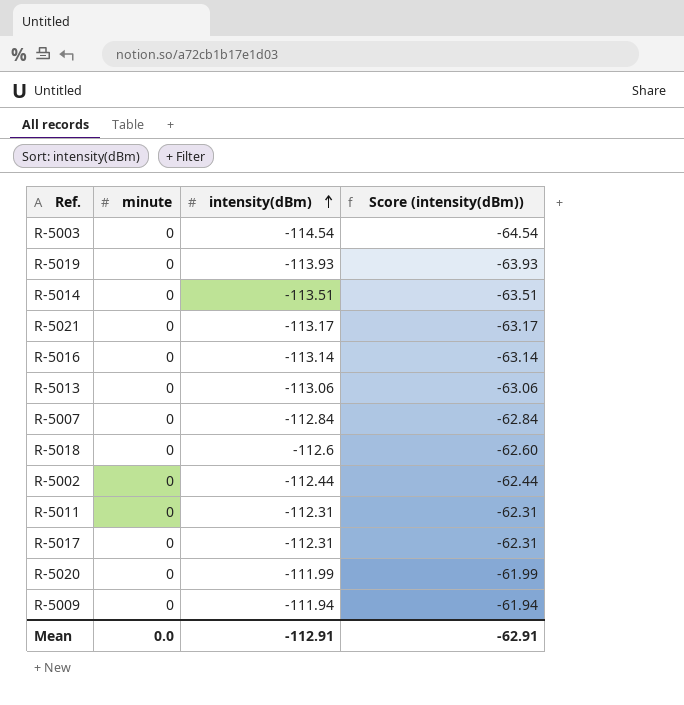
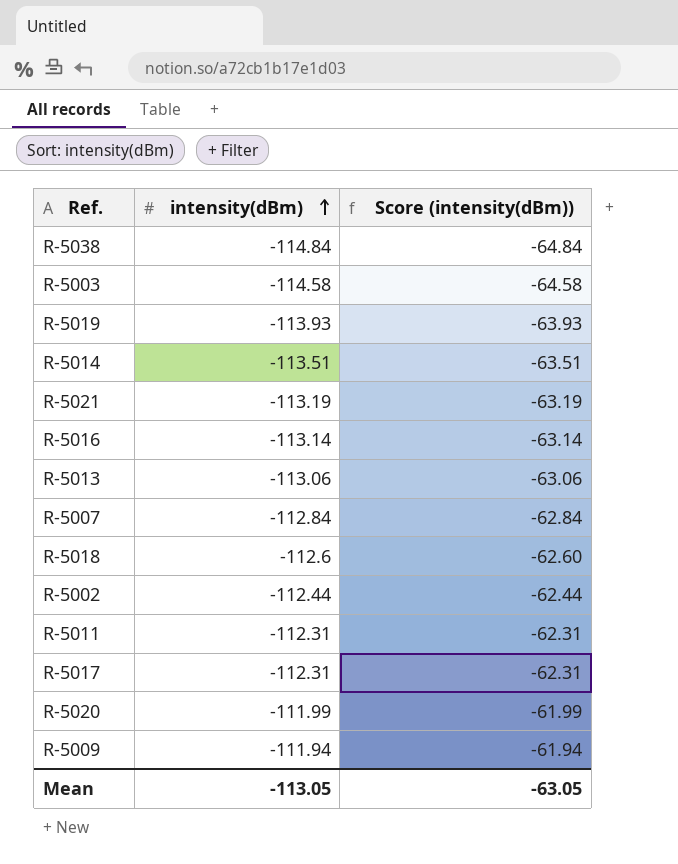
column minute | position: 2 -> none
row R-5038: none -> -114.84 | -64.84
R-5003 | intensity(dBm): -114.54 -> -114.58
R-5003 | Score (intensity(dBm)): -64.54 -> -64.58
R-5021 | intensity(dBm): -113.17 -> -113.19
R-5021 | Score (intensity(dBm)): -63.17 -> -63.19
Mean | intensity(dBm): -112.91 -> -113.05
Mean | Score (intensity(dBm)): -62.91 -> -63.05

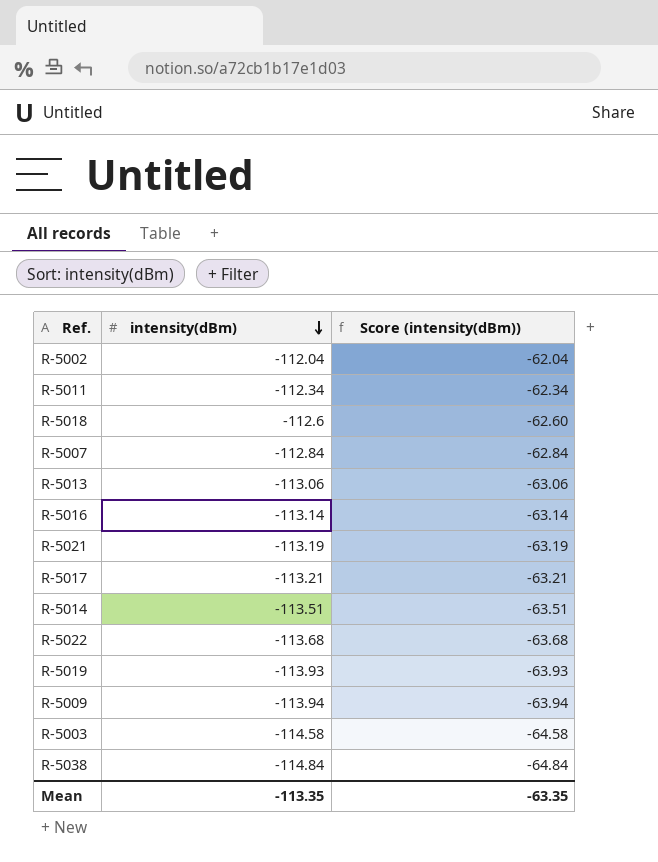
row order: intensity(dBm) ascending -> intensity(dBm) descending
row R-5020: -111.99 | -61.99 -> none
R-5002 | intensity(dBm): -112.44 -> -112.04
R-5002 | Score (intensity(dBm)): -62.44 -> -62.04
R-5011 | intensity(dBm): -112.31 -> -112.34
R-5011 | Score (intensity(dBm)): -62.31 -> -62.34
R-5017 | intensity(dBm): -112.31 -> -113.21
R-5017 | Score (intensity(dBm)): -62.31 -> -63.21
row R-5022: none -> -113.68 | -63.68
R-5009 | intensity(dBm): -111.94 -> -113.94
R-5009 | Score (intensity(dBm)): -61.94 -> -63.94
Mean | intensity(dBm): -113.05 -> -113.35
Mean | Score (intensity(dBm)): -63.05 -> -63.35

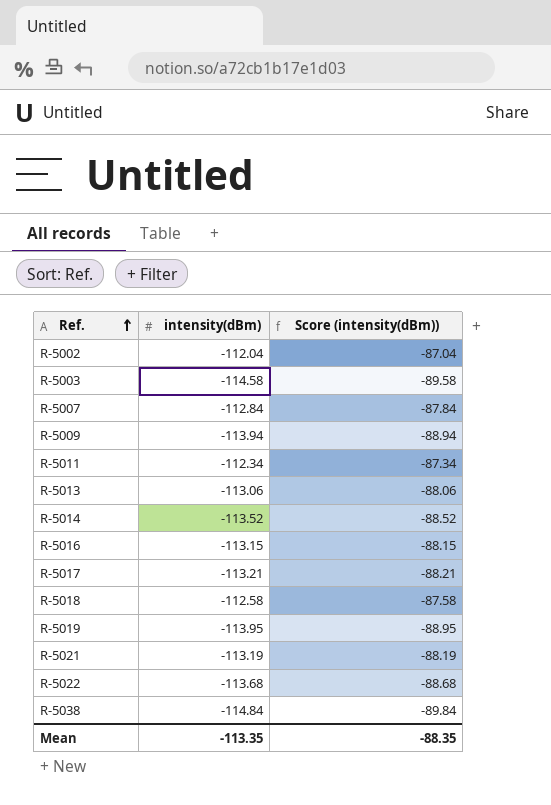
row order: intensity(dBm) descending -> Ref. ascending
column Score (intensity(dBm)) | formula: [intensity(dBm)] + 50 -> [intensity(dBm)] + 25
R-5014 | intensity(dBm): -113.51 -> -113.52
R-5016 | intensity(dBm): -113.14 -> -113.15
R-5018 | intensity(dBm): -112.6 -> -112.58
R-5019 | intensity(dBm): -113.93 -> -113.95
Mean | Score (intensity(dBm)): -63.35 -> -88.35

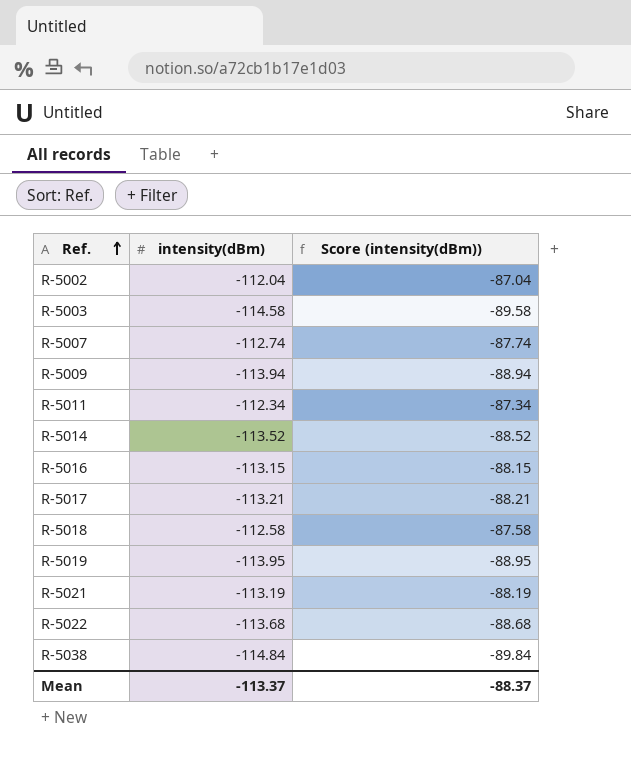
row R-5013: -113.06 | -88.06 -> none
R-5007 | intensity(dBm): -112.84 -> -112.74
R-5007 | Score (intensity(dBm)): -87.84 -> -87.74
Mean | intensity(dBm): -113.35 -> -113.37
Mean | Score (intensity(dBm)): -88.35 -> -88.37

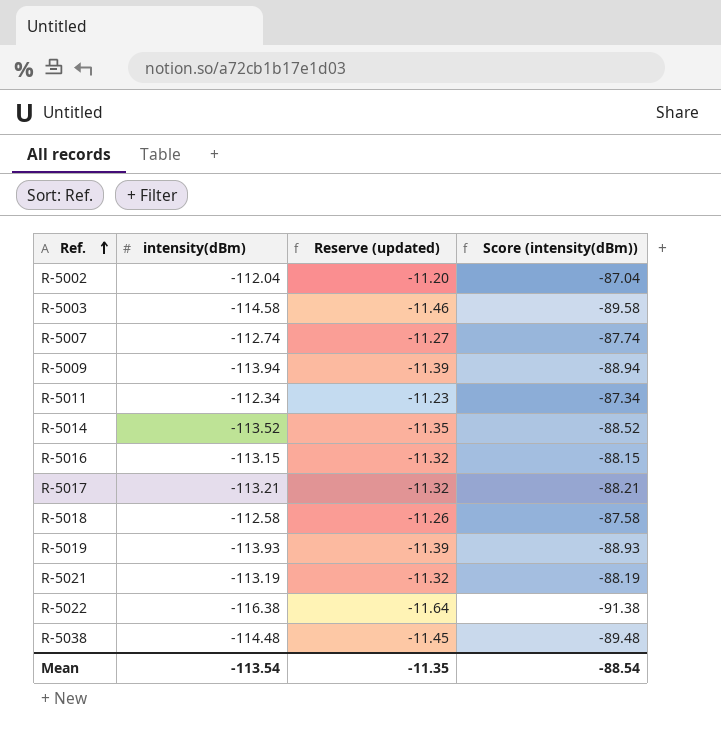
column Reserve (updated) | formula: none -> [intensity(dBm)] * 0.1
R-5019 | intensity(dBm): -113.95 -> -113.93
R-5019 | Score (intensity(dBm)): -88.95 -> -88.93
R-5022 | intensity(dBm): -113.68 -> -116.38
R-5022 | Score (intensity(dBm)): -88.68 -> -91.38
R-5038 | intensity(dBm): -114.84 -> -114.48
R-5038 | Score (intensity(dBm)): -89.84 -> -89.48
Mean | intensity(dBm): -113.37 -> -113.54
Mean | Score (intensity(dBm)): -88.37 -> -88.54

